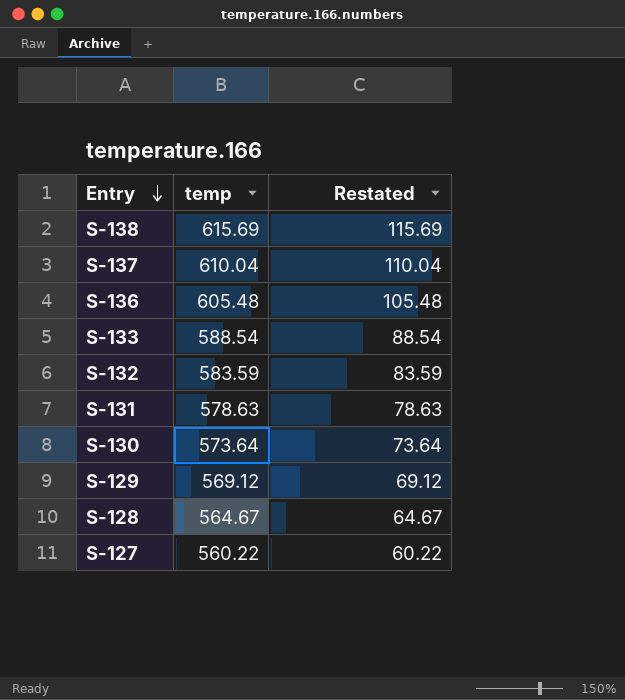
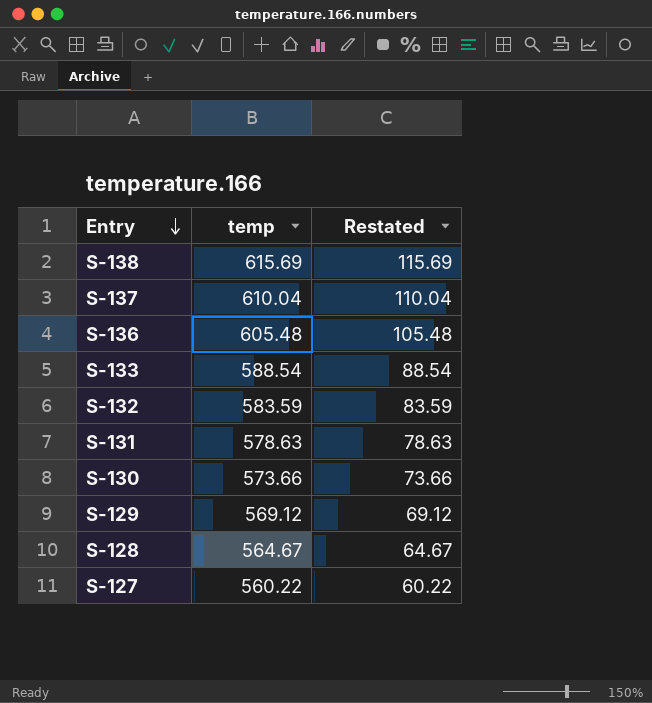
S-130 | temp: 573.64 -> 573.66
S-130 | Restated: 73.64 -> 73.66

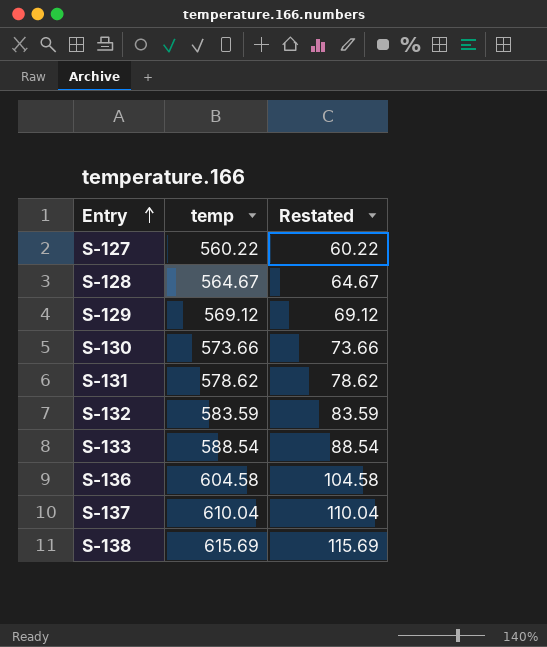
row order: Entry descending -> Entry ascending
S-131 | temp: 578.63 -> 578.62
S-131 | Restated: 78.63 -> 78.62
S-136 | temp: 605.48 -> 604.58
S-136 | Restated: 105.48 -> 104.58

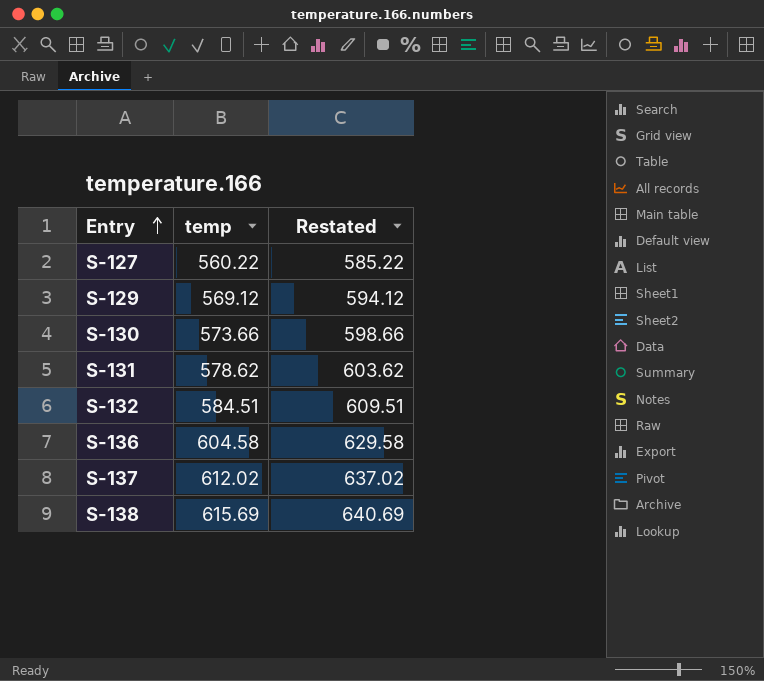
column Restated | formula: [temp] - 500 -> [temp] + 25
row S-128: 564.67 | 64.67 -> none
row S-133: 588.54 | 88.54 -> none
S-132 | temp: 583.59 -> 584.51
S-137 | temp: 610.04 -> 612.02

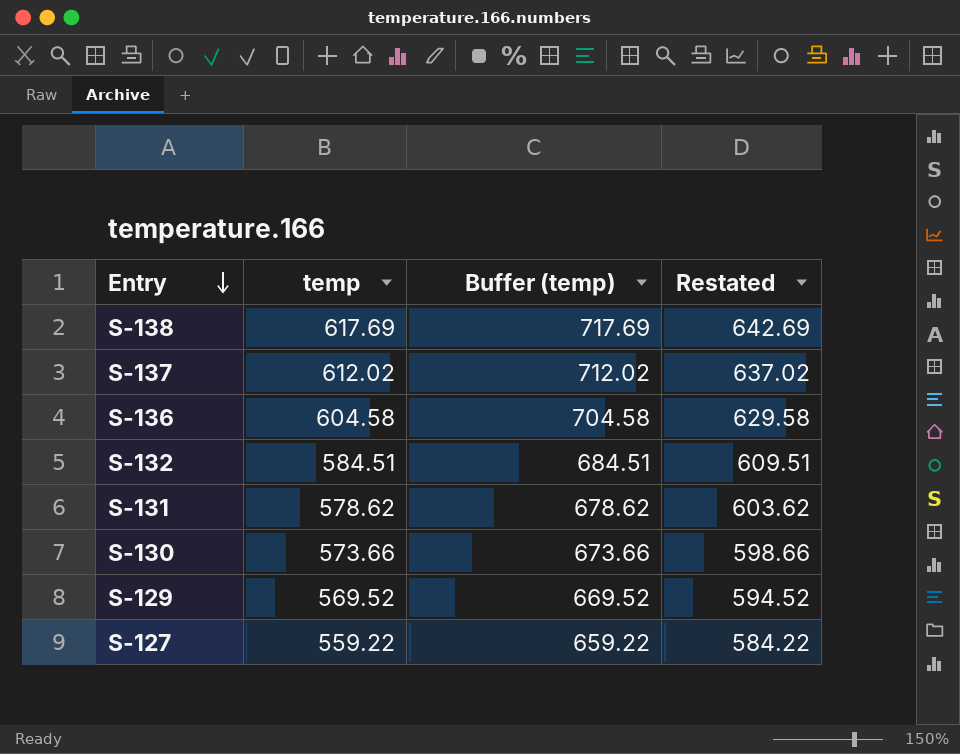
row order: Entry ascending -> Entry descending
column Buffer (temp) | formula: none -> [temp] + 100
S-138 | temp: 615.69 -> 617.69
S-138 | Restated: 640.69 -> 642.69
S-129 | temp: 569.12 -> 569.52
S-129 | Restated: 594.12 -> 594.52
S-127 | temp: 560.22 -> 559.22
S-127 | Restated: 585.22 -> 584.22

